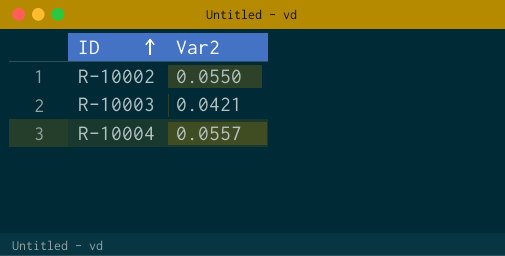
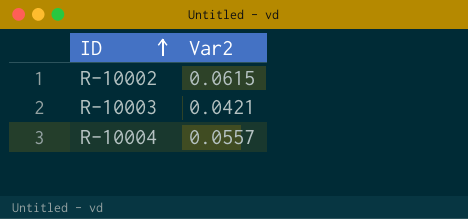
R-10002 | Var2: 0.0550 -> 0.0615

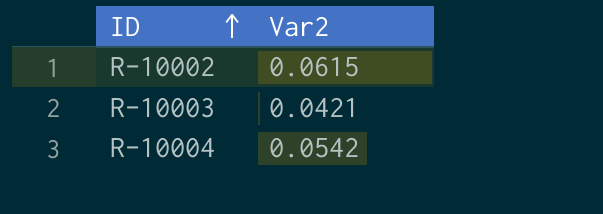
R-10004 | Var2: 0.0557 -> 0.0542

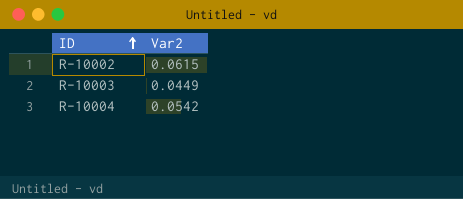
R-10003 | Var2: 0.0421 -> 0.0449

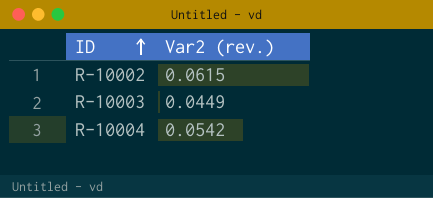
column name: Var2 -> Var2 (rev.)

